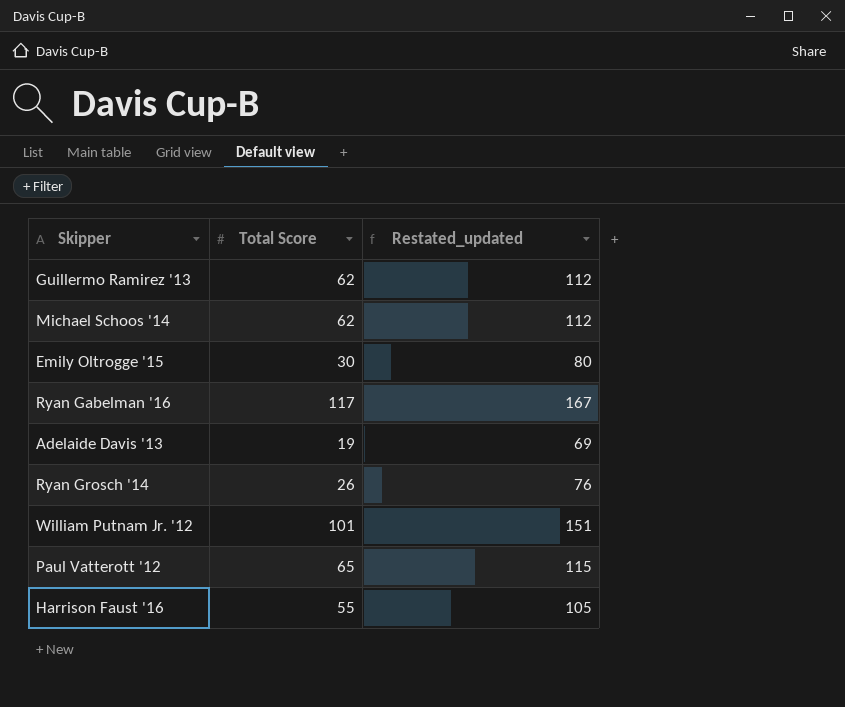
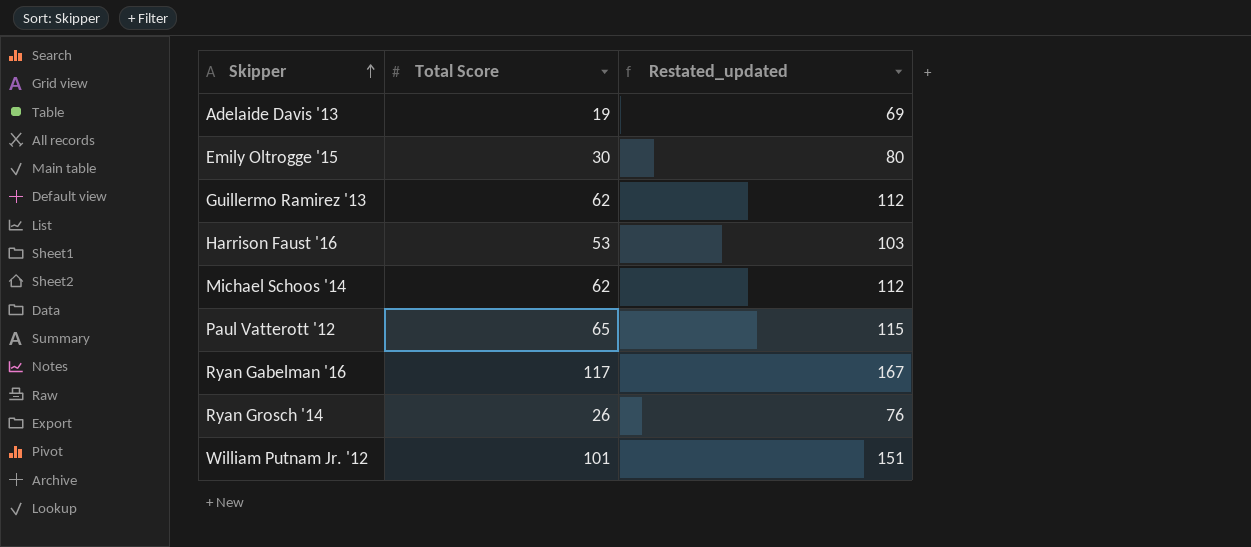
row order: none -> Skipper ascending
Harrison Faust '16 | Total Score: 55 -> 53
Harrison Faust '16 | Restated_updated: 105 -> 103

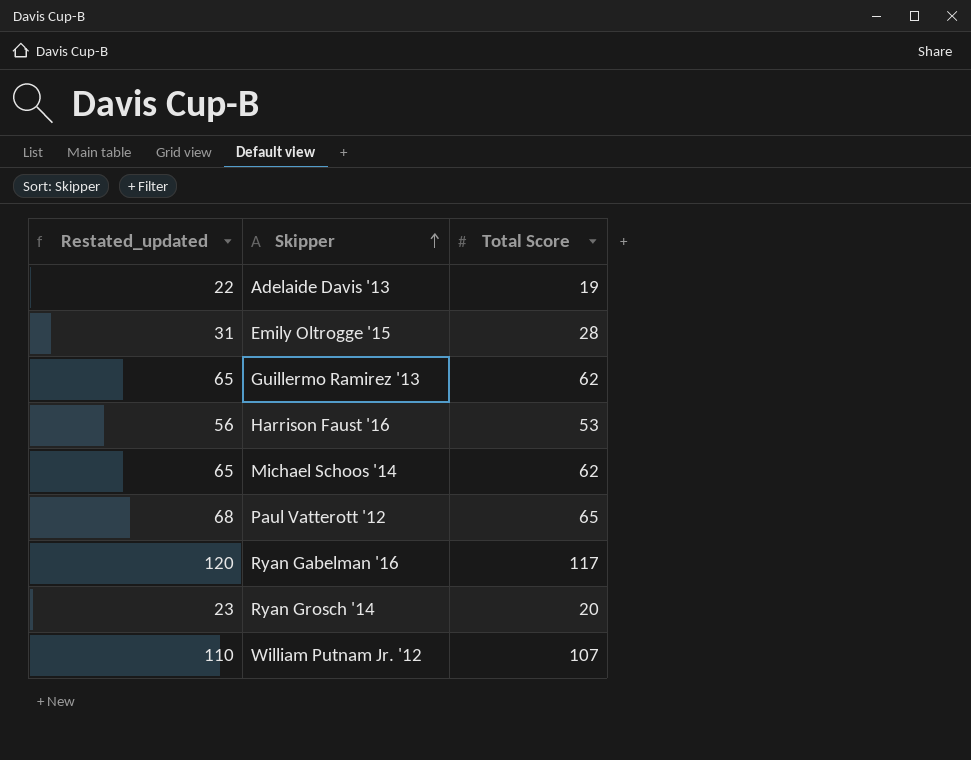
column Restated_updated | formula: [Total Score] + 50 -> [Total Score] + 3
column Restated_updated | position: 3 -> 1
Emily Oltrogge '15 | Total Score: 30 -> 28
Ryan Grosch '14 | Total Score: 26 -> 20
William Putnam Jr. '12 | Total Score: 101 -> 107

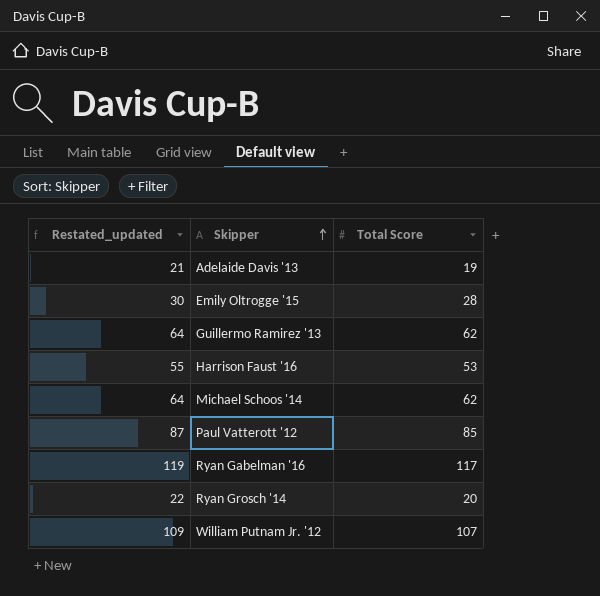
column Restated_updated | formula: [Total Score] + 3 -> [Total Score] + 2
Paul Vatterott '12 | Total Score: 65 -> 85

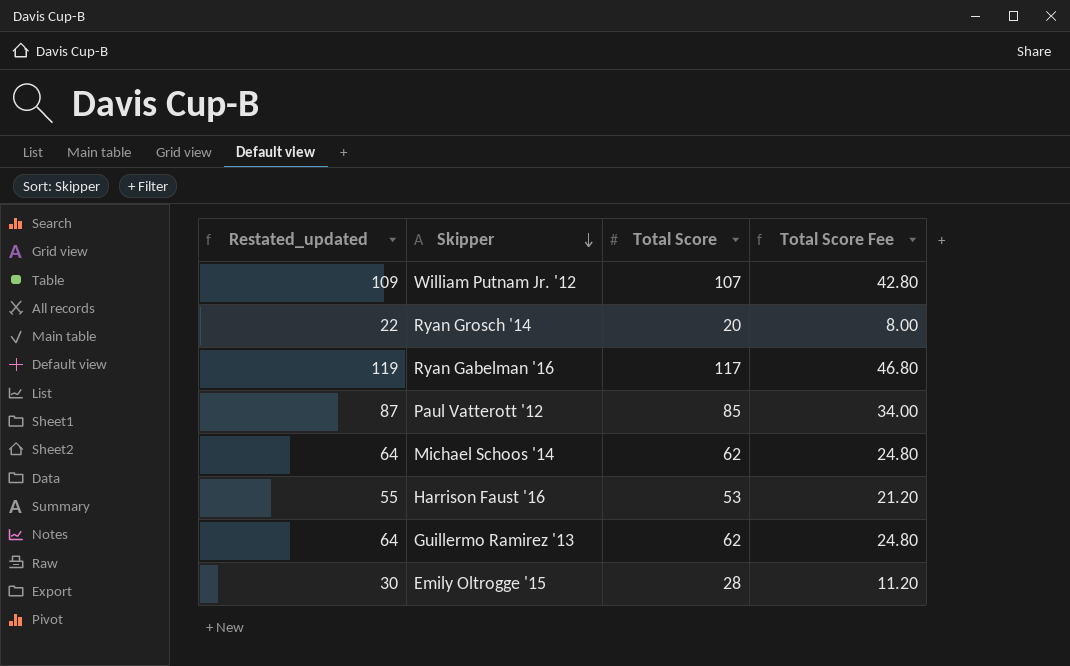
row order: Skipper ascending -> Skipper descending
column Total Score Fee | formula: none -> [Total Score] * 0.4
row Adelaide Davis '13: 21 | 19 -> none

